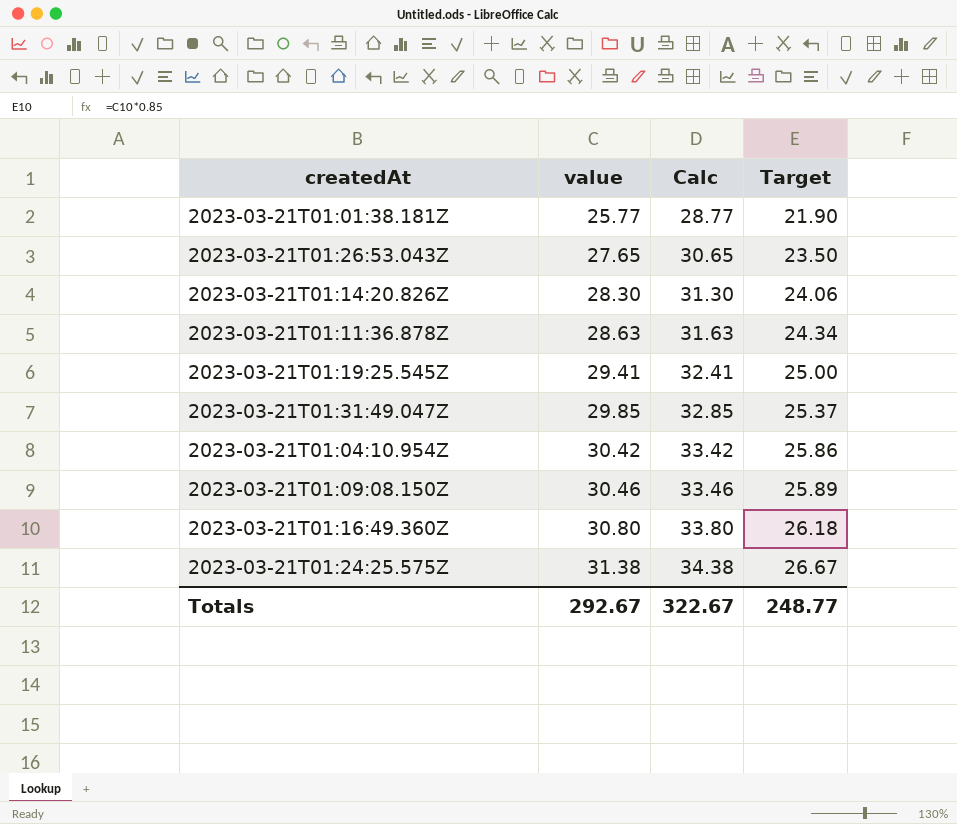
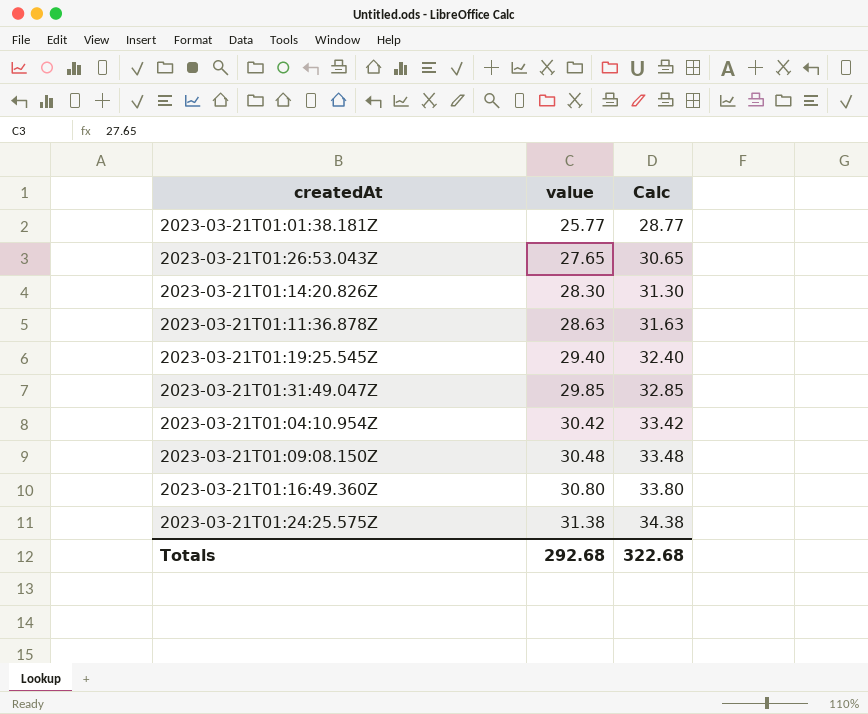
column Target | formula: [value] * 0.85 -> none
2023-03-21T01:19:25.545Z | value: 29.41 -> 29.40
2023-03-21T01:19:25.545Z | Calc: 32.41 -> 32.40
2023-03-21T01:09:08.150Z | value: 30.46 -> 30.48
2023-03-21T01:09:08.150Z | Calc: 33.46 -> 33.48
Totals | value: 292.67 -> 292.68
Totals | Calc: 322.67 -> 322.68

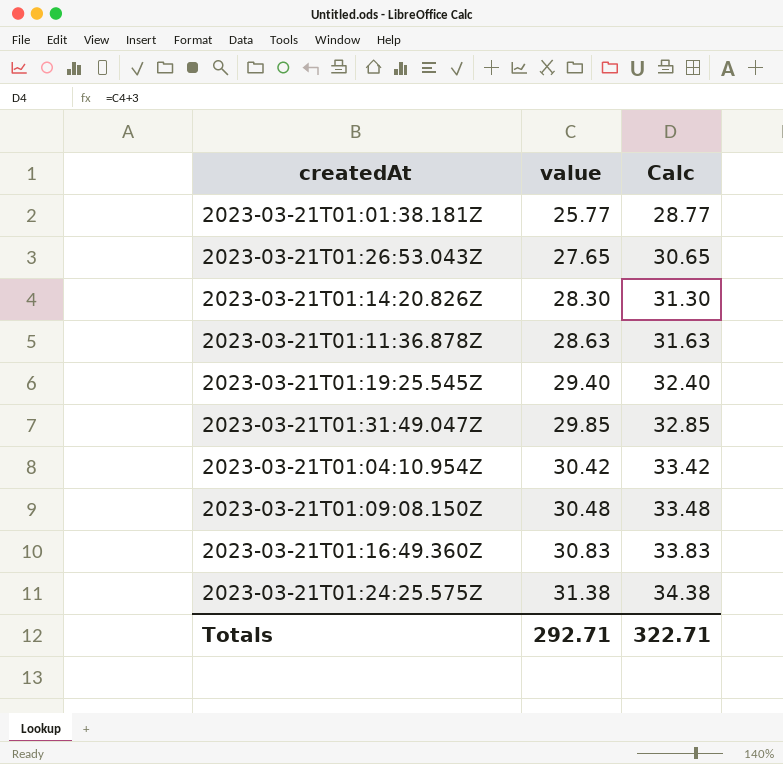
2023-03-21T01:16:49.360Z | value: 30.80 -> 30.83
2023-03-21T01:16:49.360Z | Calc: 33.80 -> 33.83
Totals | value: 292.68 -> 292.71
Totals | Calc: 322.68 -> 322.71

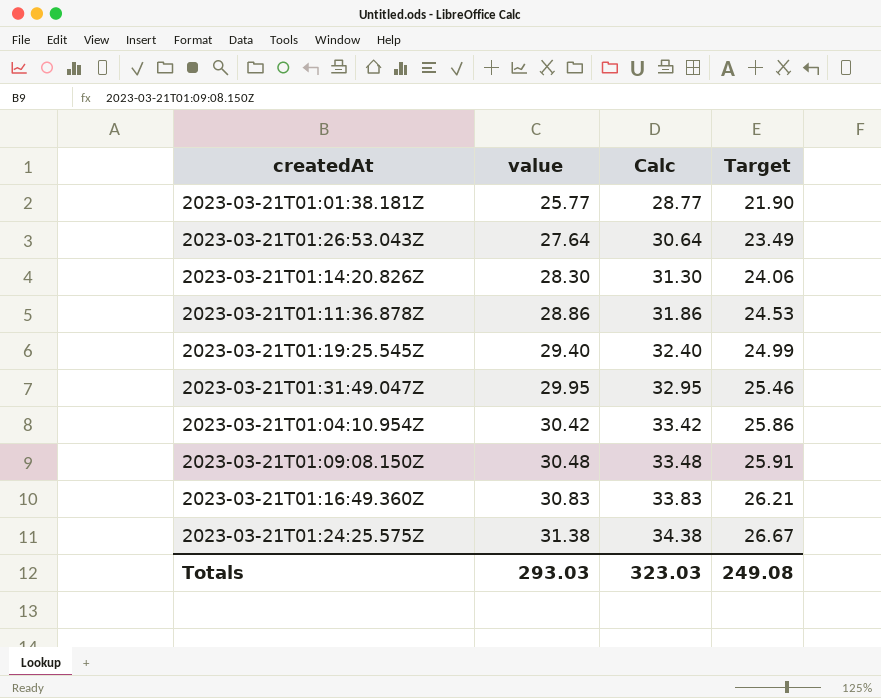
column Target | formula: none -> [value] * 0.85
2023-03-21T01:26:53.043Z | value: 27.65 -> 27.64
2023-03-21T01:26:53.043Z | Calc: 30.65 -> 30.64
2023-03-21T01:11:36.878Z | value: 28.63 -> 28.86
2023-03-21T01:11:36.878Z | Calc: 31.63 -> 31.86
2023-03-21T01:31:49.047Z | value: 29.85 -> 29.95
2023-03-21T01:31:49.047Z | Calc: 32.85 -> 32.95
Totals | value: 292.71 -> 293.03
Totals | Calc: 322.71 -> 323.03

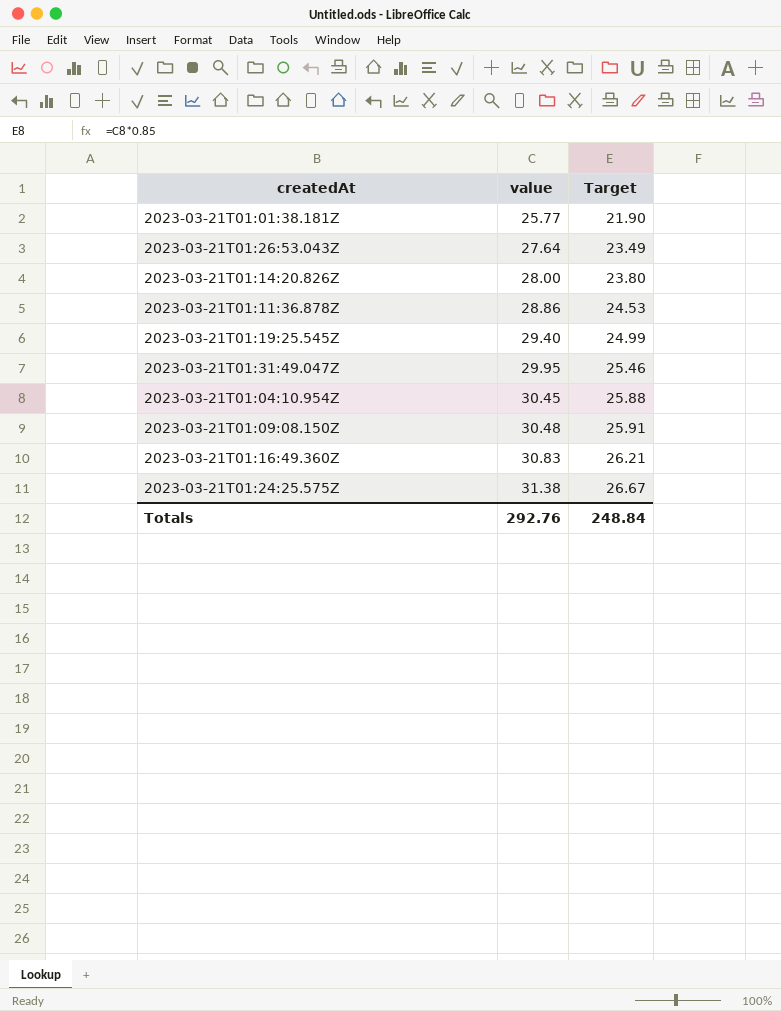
column Calc | formula: [value] + 3 -> none
2023-03-21T01:14:20.826Z | value: 28.30 -> 28.00
2023-03-21T01:14:20.826Z | Target: 24.06 -> 23.80
2023-03-21T01:04:10.954Z | value: 30.42 -> 30.45
2023-03-21T01:04:10.954Z | Target: 25.86 -> 25.88
Totals | value: 293.03 -> 292.76
Totals | Target: 249.08 -> 248.84

